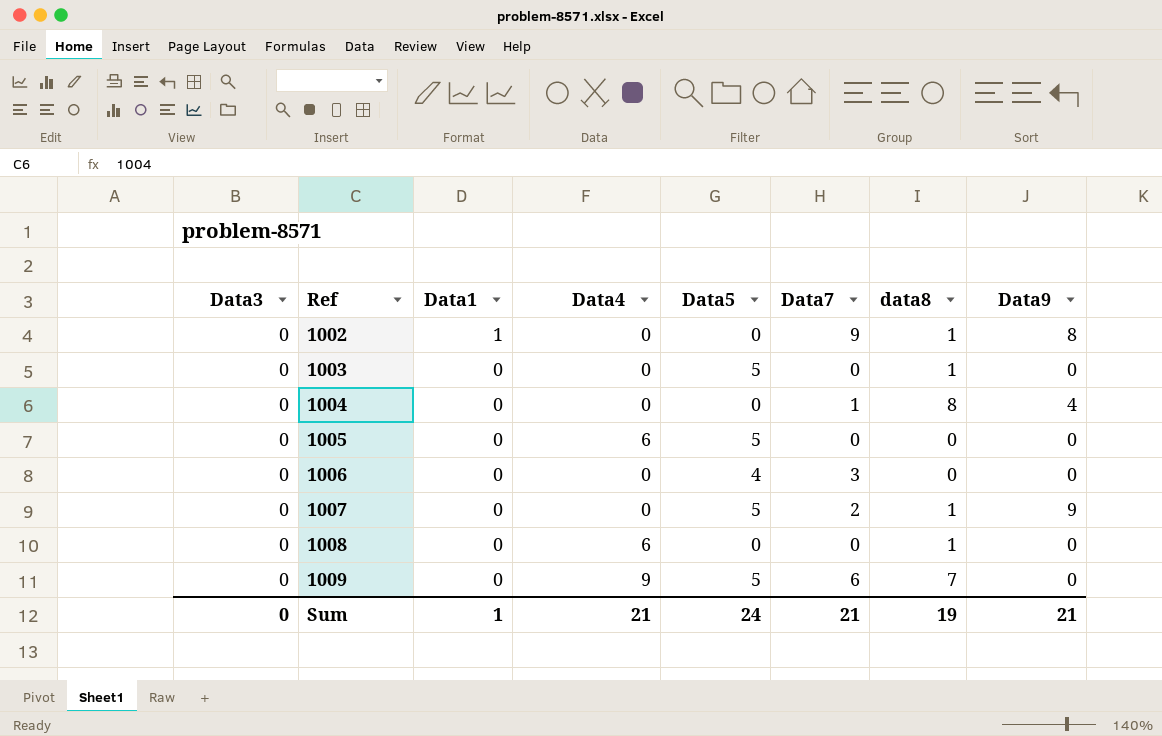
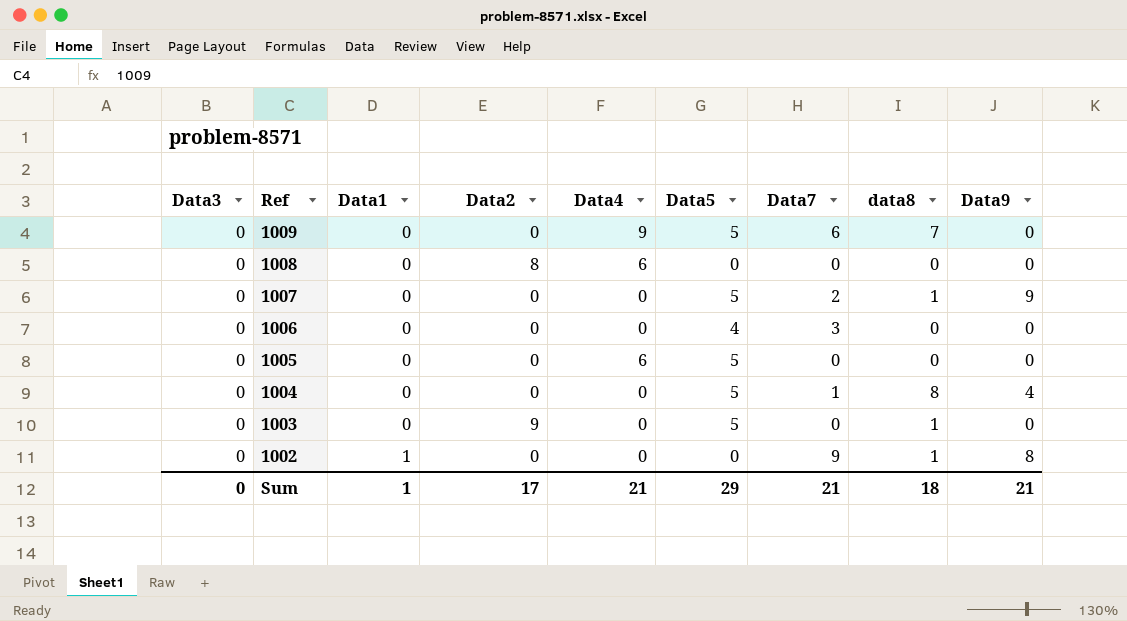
row order: Ref ascending -> Ref descending
column Data2 | position: none -> 4
1008 | data8: 1 -> 0
1004 | Data5: 0 -> 5
Sum | Data5: 24 -> 29
Sum | data8: 19 -> 18

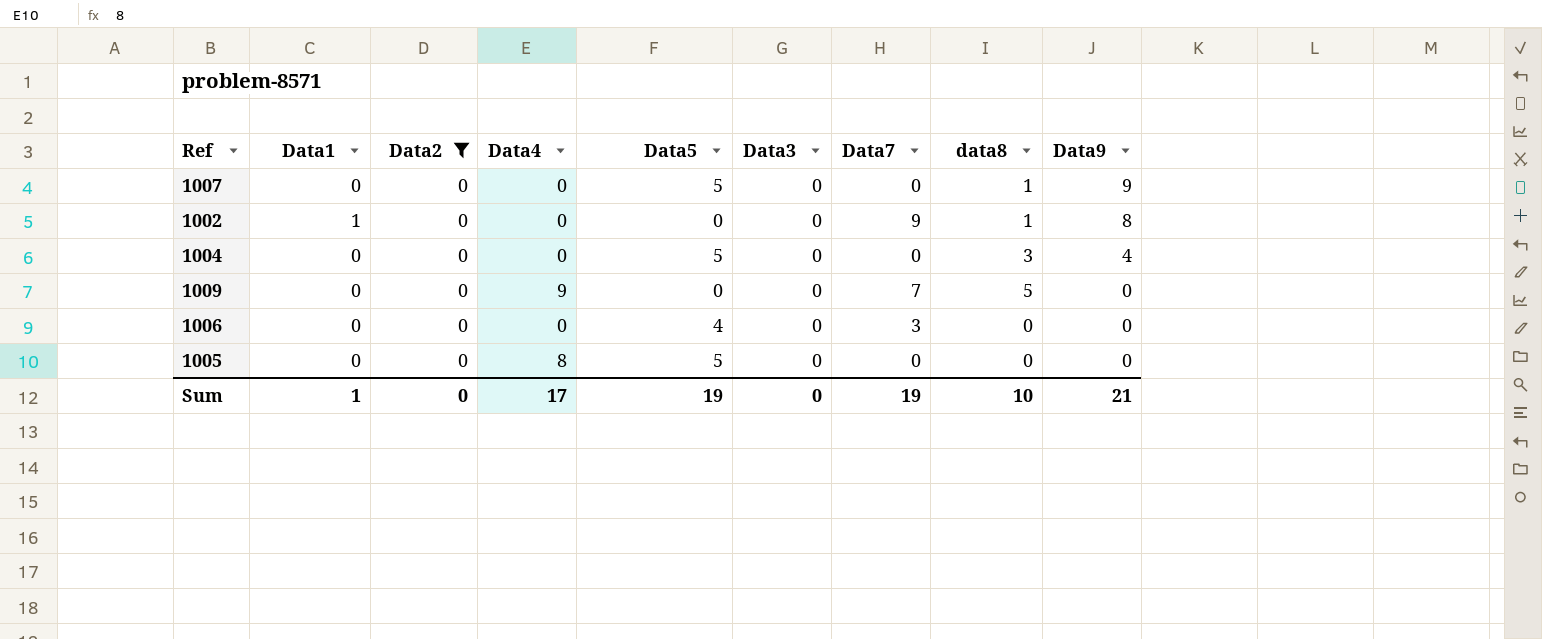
filter: none -> Data2 = 0
row order: Ref descending -> Data9 descending
column Data3 | position: 1 -> 6
1007 | Data7: 2 -> 0
1004 | Data7: 1 -> 0
1004 | data8: 8 -> 3
1009 | Data5: 5 -> 0
1009 | Data7: 6 -> 7
1009 | data8: 7 -> 5
1005 | Data4: 6 -> 8
Sum | Data2: 17 -> 0
Sum | Data4: 21 -> 17
Sum | Data5: 29 -> 19
Sum | Data7: 21 -> 19
Sum | data8: 18 -> 10

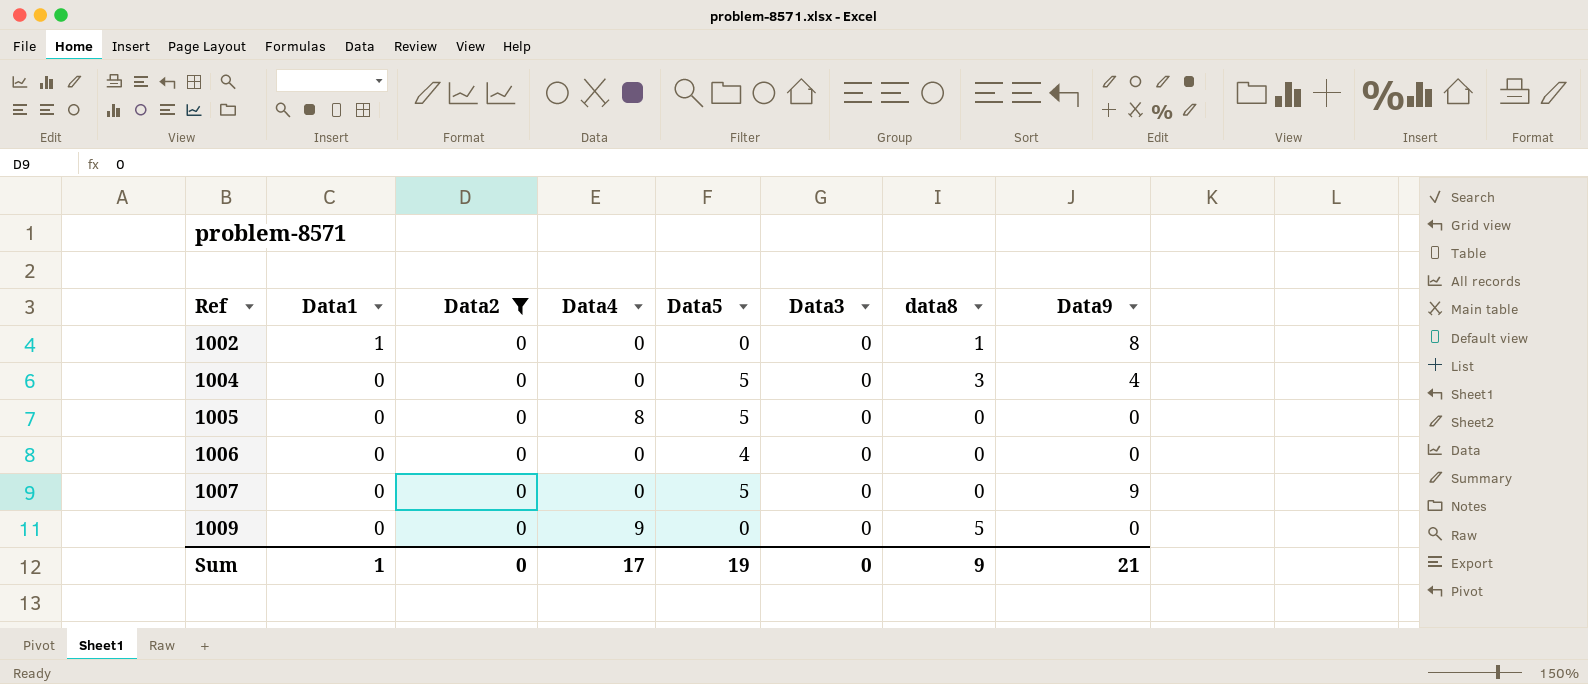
row order: Data9 descending -> Ref ascending
column Data7 | position: 7 -> none
1007 | data8: 1 -> 0
Sum | data8: 10 -> 9

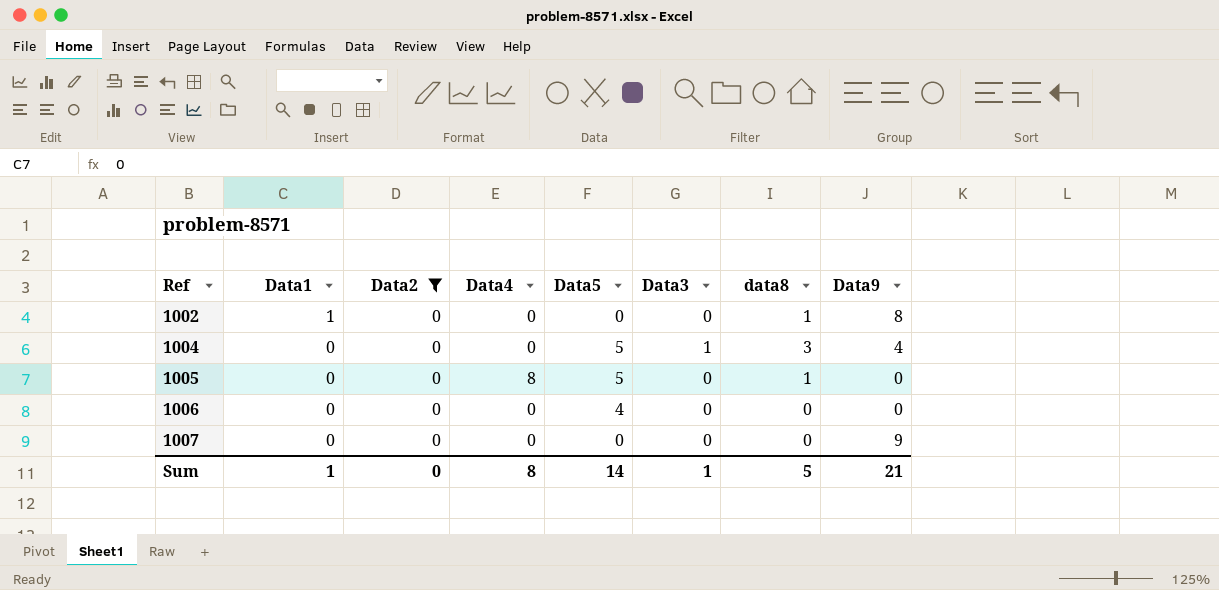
row 1009: 0 | 0 | 9 | 0 | 0 | 5 | 0 -> none
1004 | Data3: 0 -> 1
1005 | data8: 0 -> 1
1007 | Data5: 5 -> 0
Sum | Data4: 17 -> 8
Sum | Data5: 19 -> 14
Sum | Data3: 0 -> 1
Sum | data8: 9 -> 5

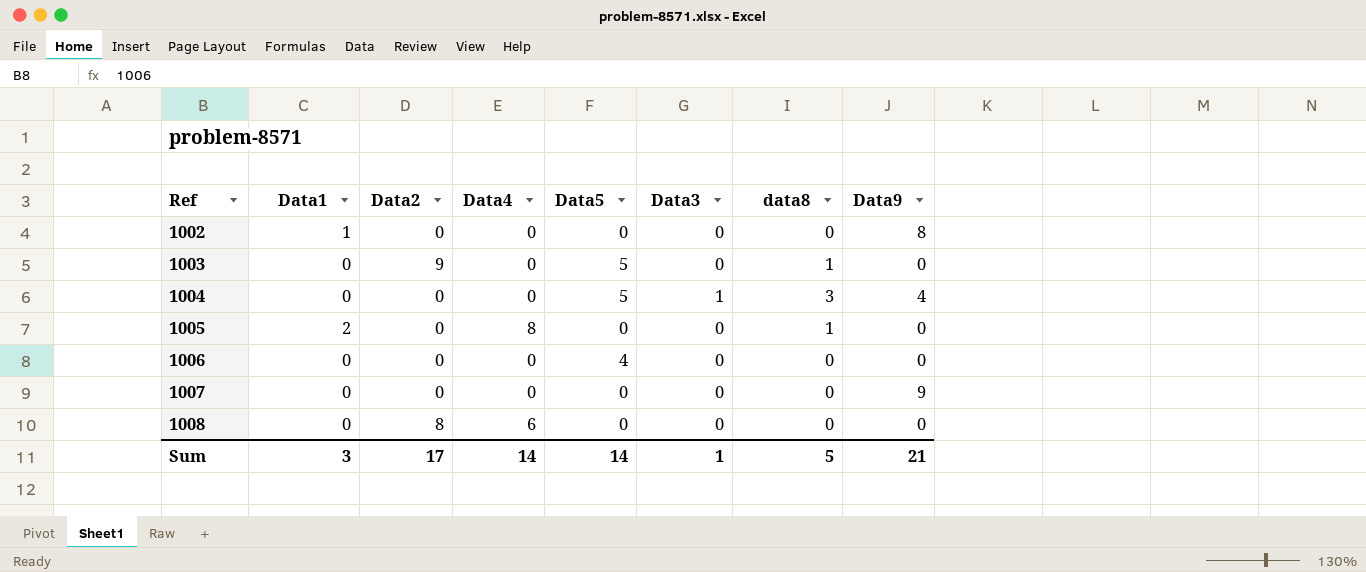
filter: Data2 = 0 -> none
1002 | data8: 1 -> 0
1005 | Data1: 0 -> 2
1005 | Data5: 5 -> 0
Sum | Data1: 1 -> 3
Sum | Data2: 0 -> 17
Sum | Data4: 8 -> 14

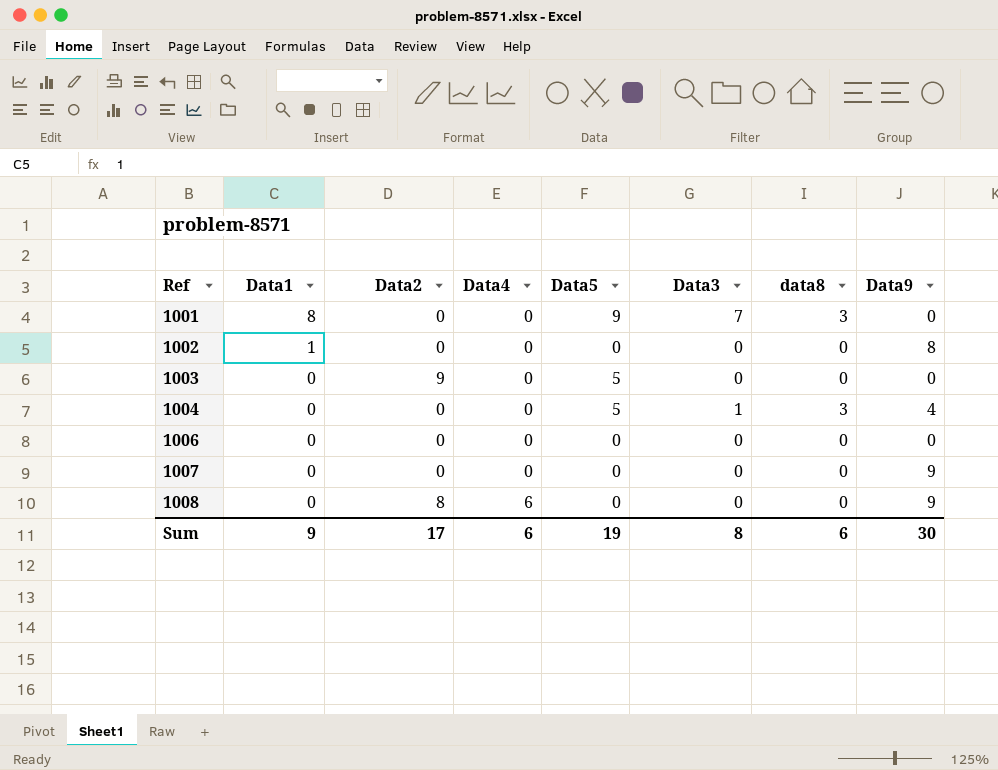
row 1005: 2 | 0 | 8 | 0 | 0 | 1 | 0 -> none
row 1001: none -> 8 | 0 | 0 | 9 | 7 | 3 | 0
1003 | data8: 1 -> 0
1006 | Data5: 4 -> 0
1008 | Data9: 0 -> 9
Sum | Data1: 3 -> 9
Sum | Data4: 14 -> 6
Sum | Data5: 14 -> 19
Sum | Data3: 1 -> 8
Sum | data8: 5 -> 6
Sum | Data9: 21 -> 30

